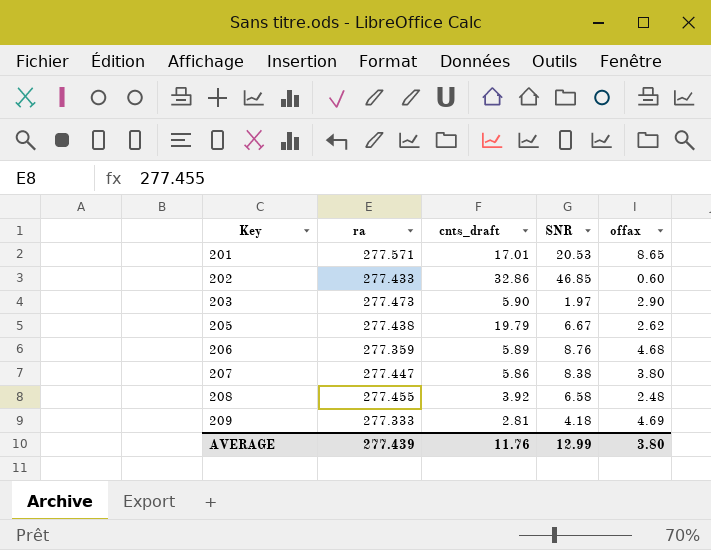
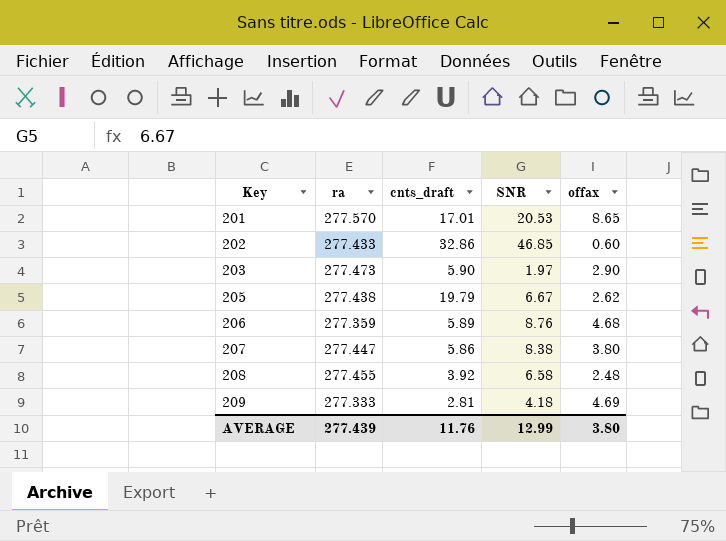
201 | ra: 277.571 -> 277.570

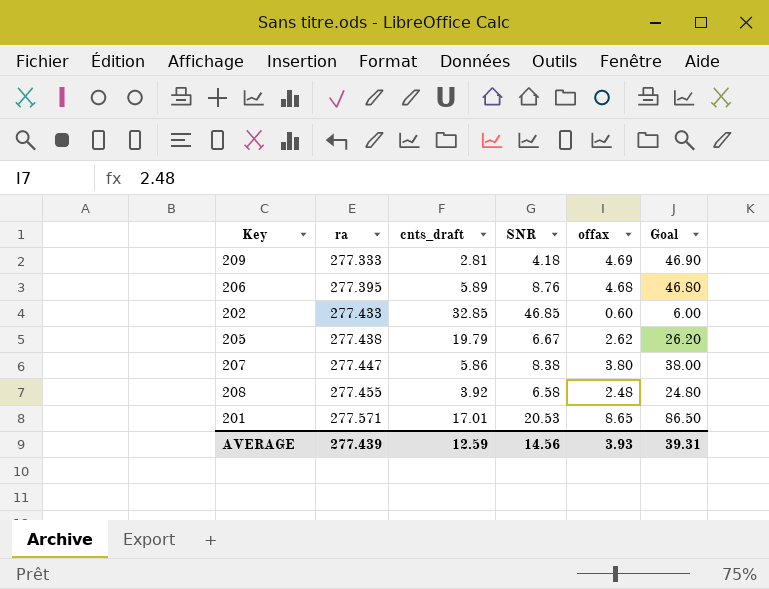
row order: Key ascending -> ra ascending
column Goal | formula: none -> [offax] * 10
row 203: 277.473 | 5.90 | 1.97 | 2.90 -> none
206 | ra: 277.359 -> 277.395
202 | cnts_draft: 32.86 -> 32.85
201 | ra: 277.570 -> 277.571
AVERAGE | cnts_draft: 11.76 -> 12.59
AVERAGE | SNR: 12.99 -> 14.56
AVERAGE | offax: 3.80 -> 3.93

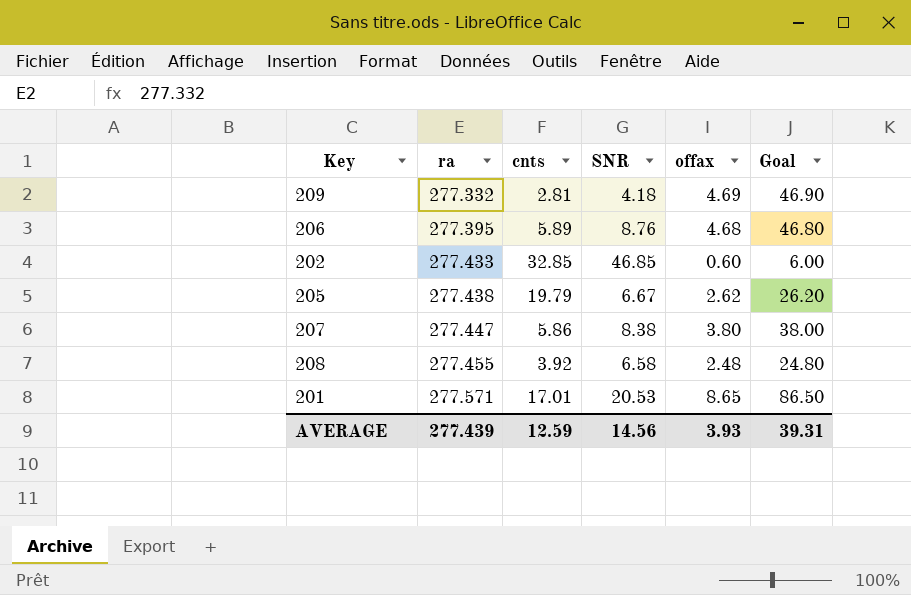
column name: cnts_draft -> cnts
209 | ra: 277.333 -> 277.332

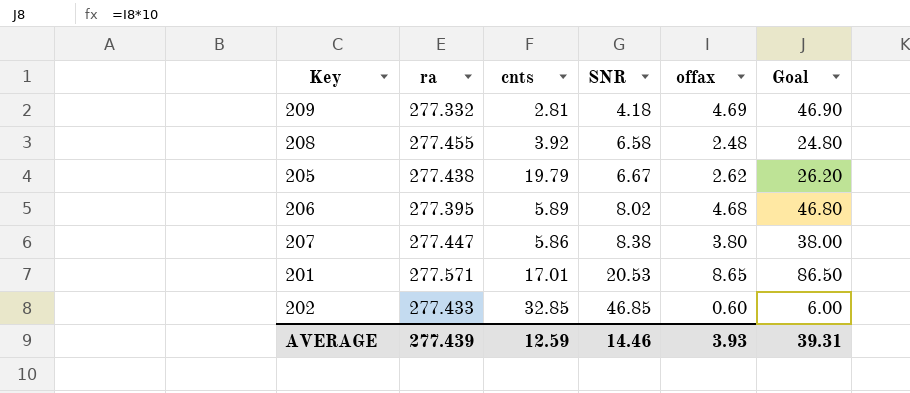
row order: ra ascending -> SNR ascending
206 | SNR: 8.76 -> 8.02
AVERAGE | SNR: 14.56 -> 14.46

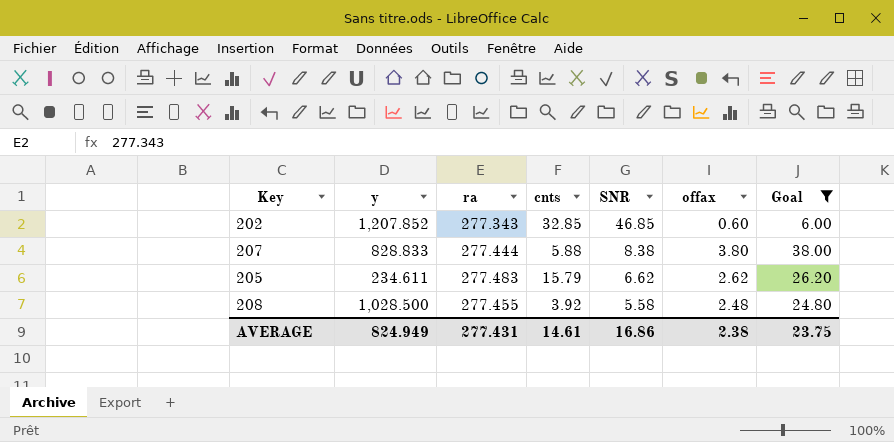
filter: none -> Goal <= 38.00
row order: SNR ascending -> SNR descending
column y | position: none -> 2
202 | ra: 277.433 -> 277.343
207 | ra: 277.447 -> 277.444
207 | cnts: 5.86 -> 5.88
205 | ra: 277.438 -> 277.483
205 | cnts: 19.79 -> 15.79
205 | SNR: 6.67 -> 6.62
208 | SNR: 6.58 -> 5.58
AVERAGE | ra: 277.439 -> 277.431
AVERAGE | cnts: 12.59 -> 14.61
AVERAGE | SNR: 14.46 -> 16.86
AVERAGE | offax: 3.93 -> 2.38
AVERAGE | Goal: 39.31 -> 23.75

